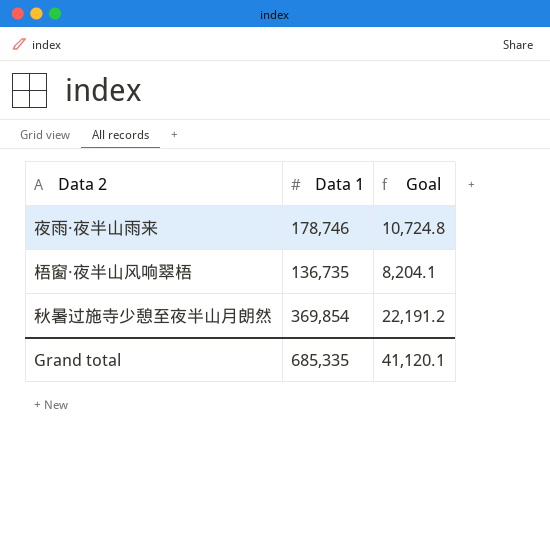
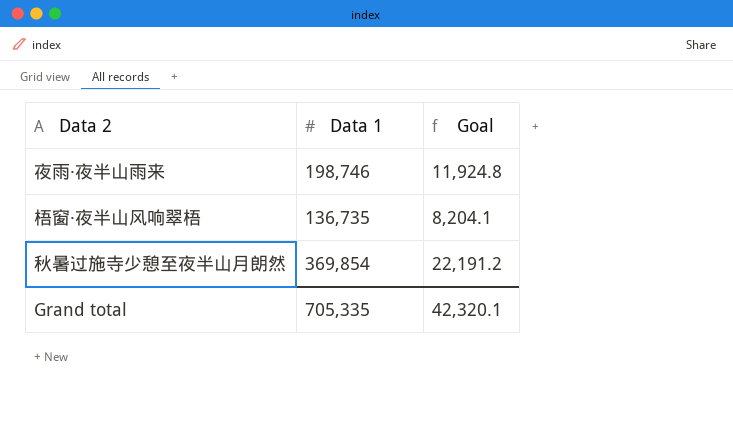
夜雨·夜半山雨来 | Data 1: 178,746 -> 198,746
夜雨·夜半山雨来 | Goal: 10,724.8 -> 11,924.8
Grand total | Data 1: 685,335 -> 705,335
Grand total | Goal: 41,120.1 -> 42,320.1

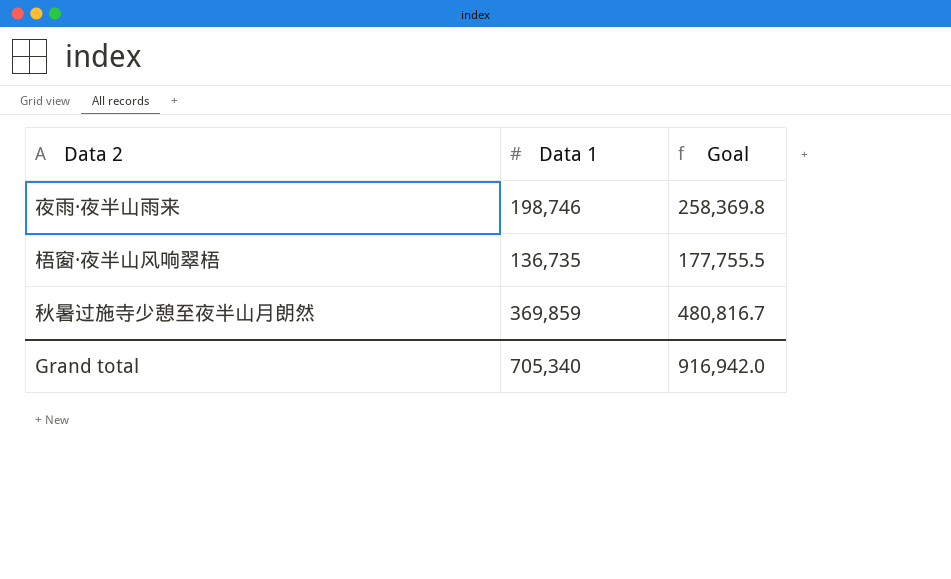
column Goal | formula: [Data 1] * 0.06 -> [Data 1] * 1.3
秋暑过施寺少憩至夜半山月朗然 | Data 1: 369,854 -> 369,859
Grand total | Data 1: 705,335 -> 705,340
Grand total | Goal: 42,320.1 -> 916,942.0

